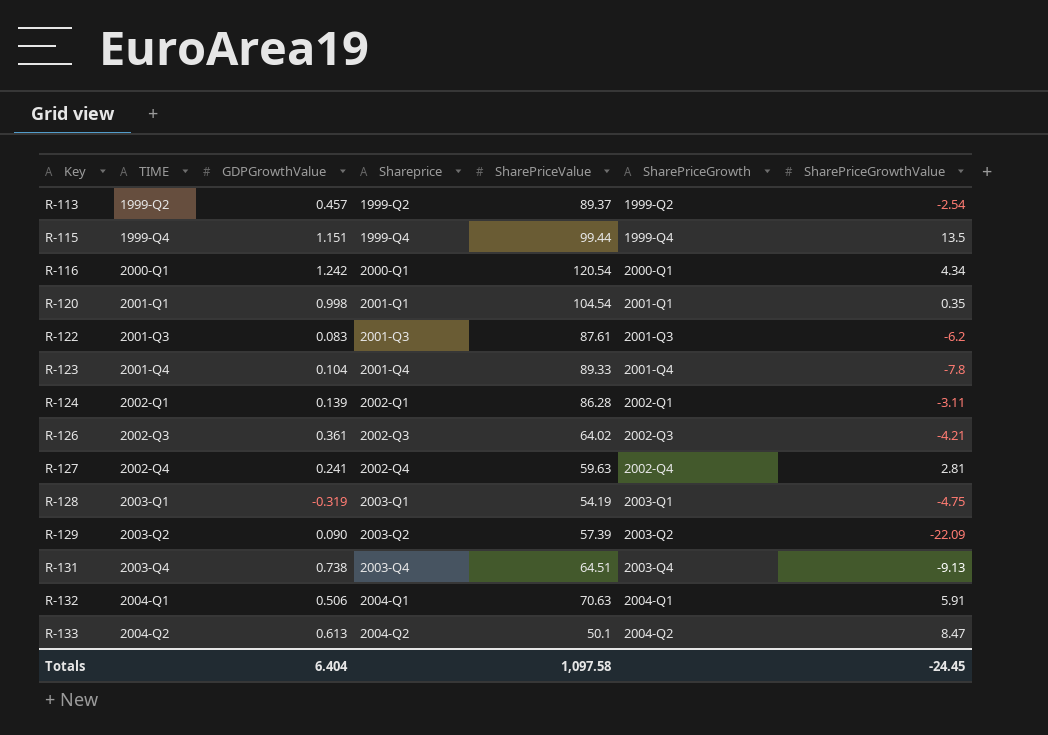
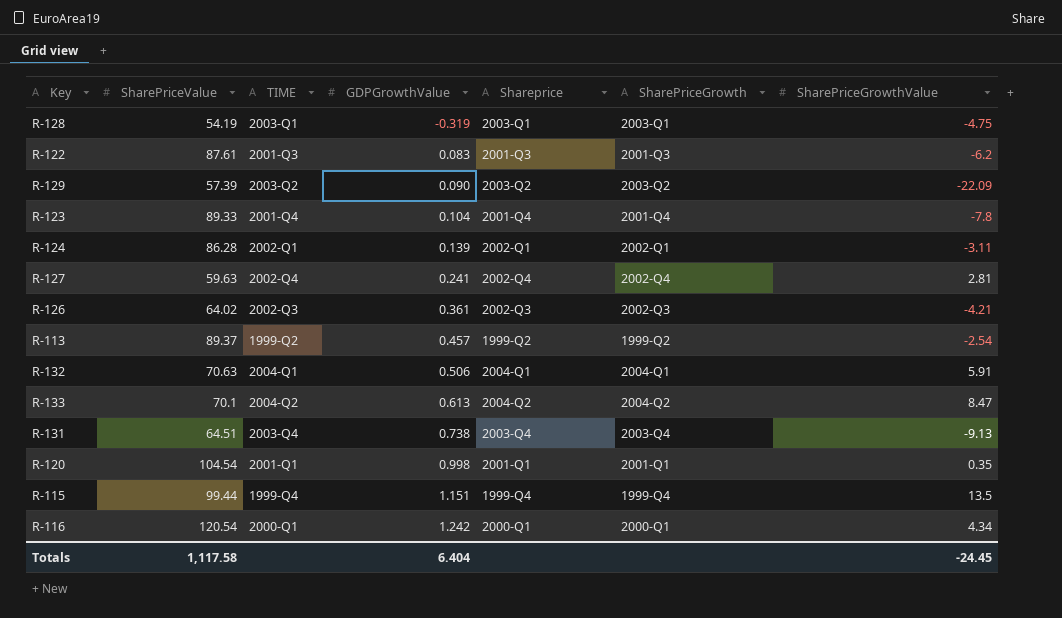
row order: Key ascending -> GDPGrowthValue ascending
column SharePriceValue | position: 5 -> 2
R-133 | SharePriceValue: 50.1 -> 70.1
Totals | SharePriceValue: 1,097.58 -> 1,117.58

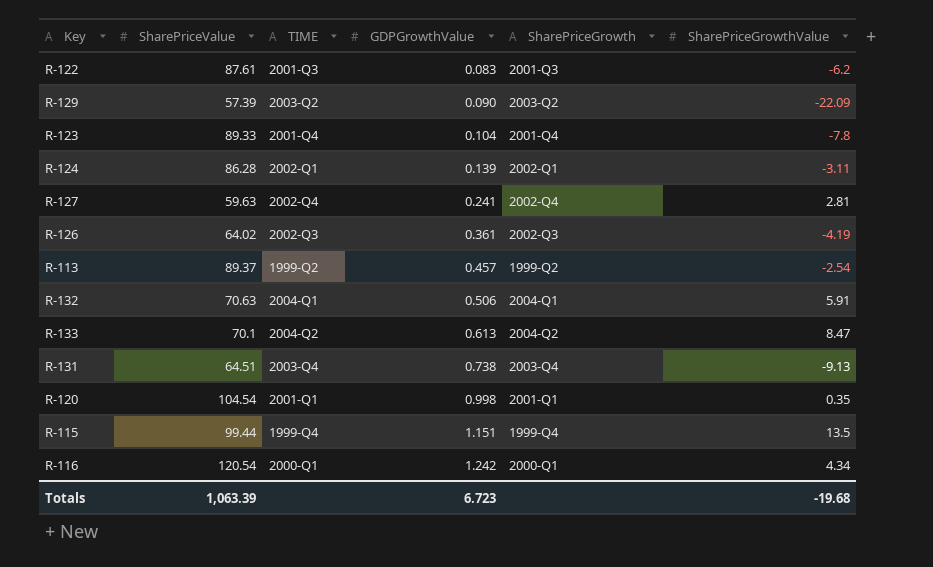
column Shareprice | position: 5 -> none
row R-128: 54.19 | 2003-Q1 | -0.319 | 2003-Q1 | 2003-Q1 | -4.75 -> none
R-126 | SharePriceGrowthValue: -4.21 -> -4.19
Totals | SharePriceValue: 1,117.58 -> 1,063.39
Totals | GDPGrowthValue: 6.404 -> 6.723
Totals | SharePriceGrowthValue: -24.45 -> -19.68

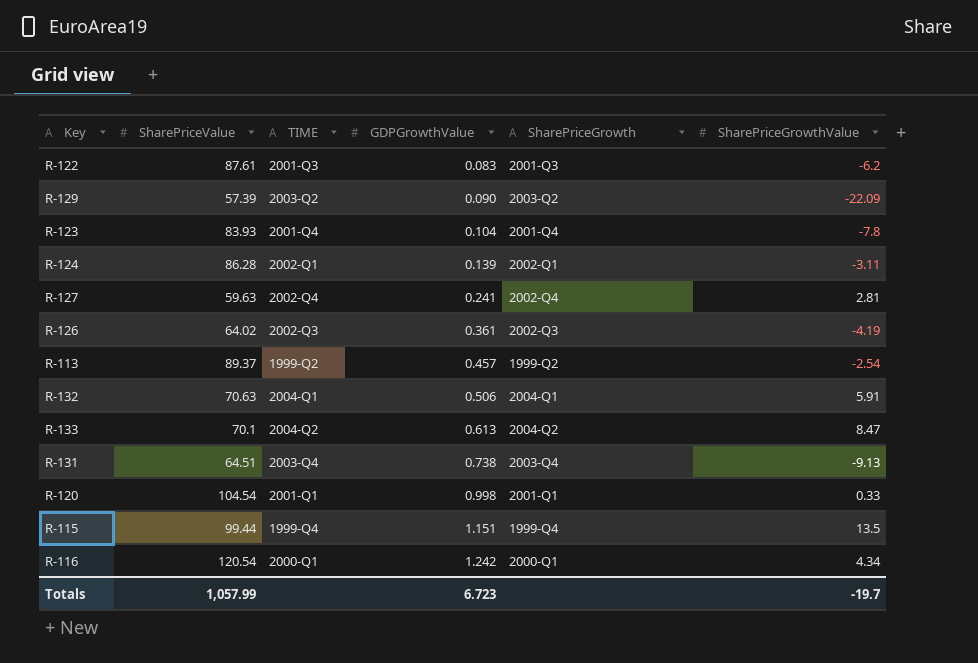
R-123 | SharePriceValue: 89.33 -> 83.93
R-120 | SharePriceGrowthValue: 0.35 -> 0.33
Totals | SharePriceValue: 1,063.39 -> 1,057.99
Totals | SharePriceGrowthValue: -19.68 -> -19.7

